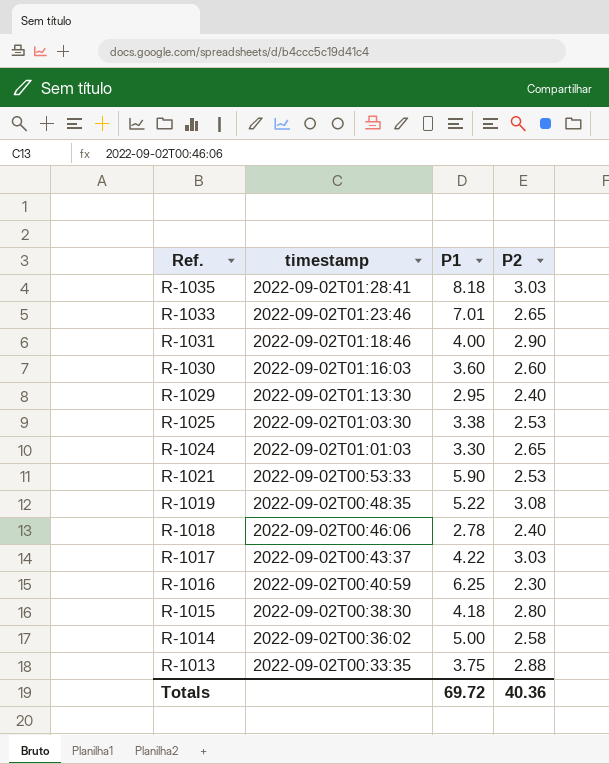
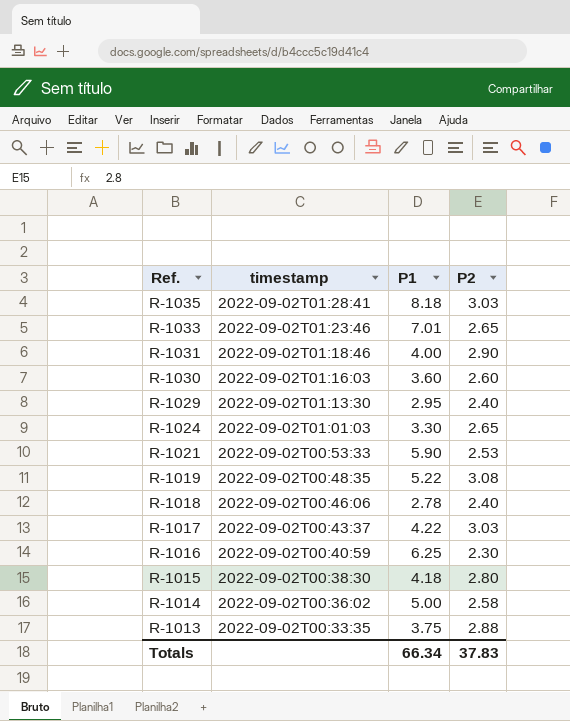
row R-1025: 2022-09-02T01:03:30 | 3.38 | 2.53 -> none
Totals | P1: 69.72 -> 66.34
Totals | P2: 40.36 -> 37.83

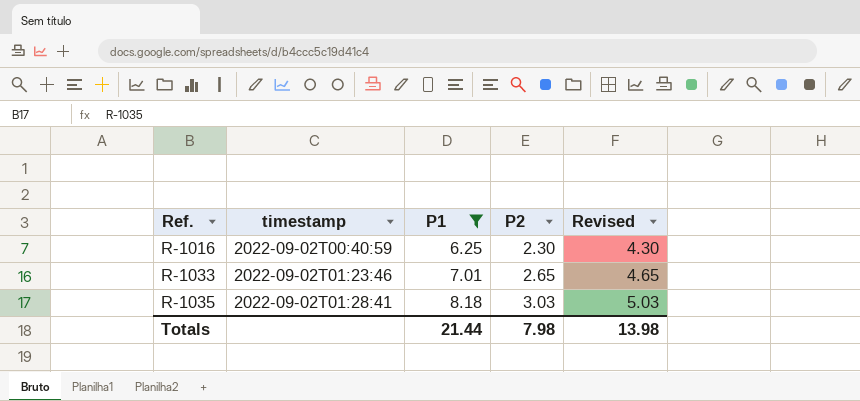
filter: none -> P1 >= 6.25
row order: Ref. descending -> Ref. ascending
column Revised | formula: none -> [P2] + 2
Totals | P1: 66.34 -> 21.44
Totals | P2: 37.83 -> 7.98

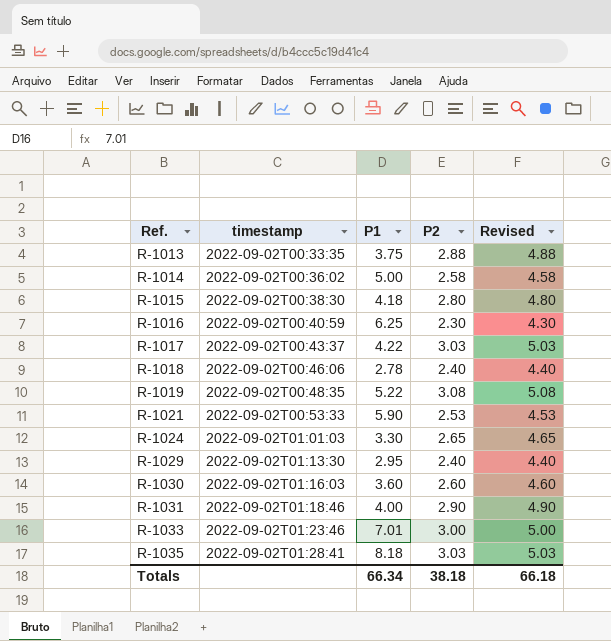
filter: P1 >= 6.25 -> none
R-1033 | P2: 2.65 -> 3.00
R-1033 | Revised: 4.65 -> 5.00
Totals | P1: 21.44 -> 66.34
Totals | P2: 7.98 -> 38.18
Totals | Revised: 13.98 -> 66.18

